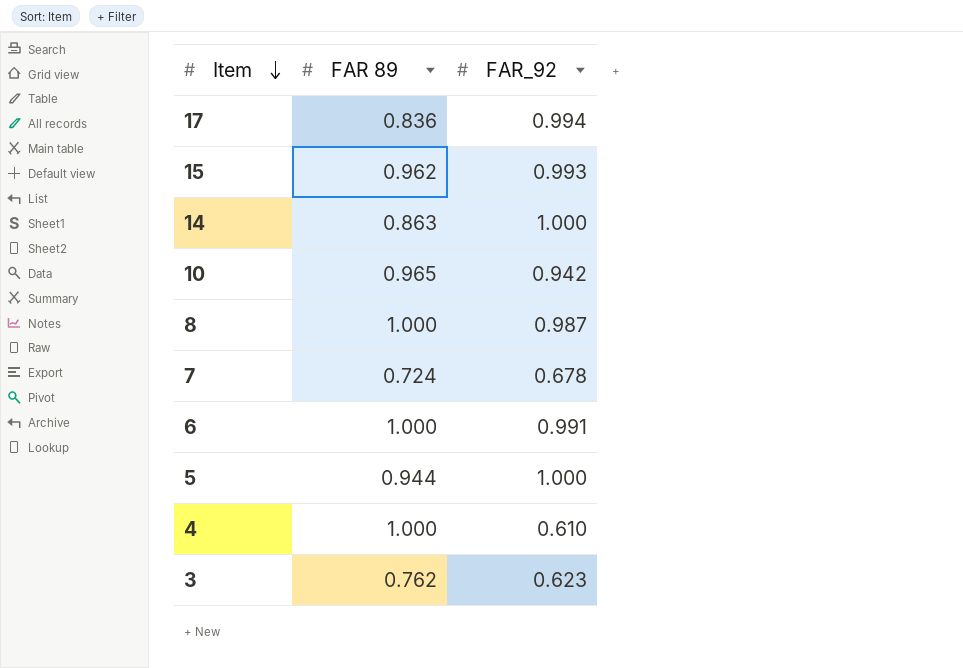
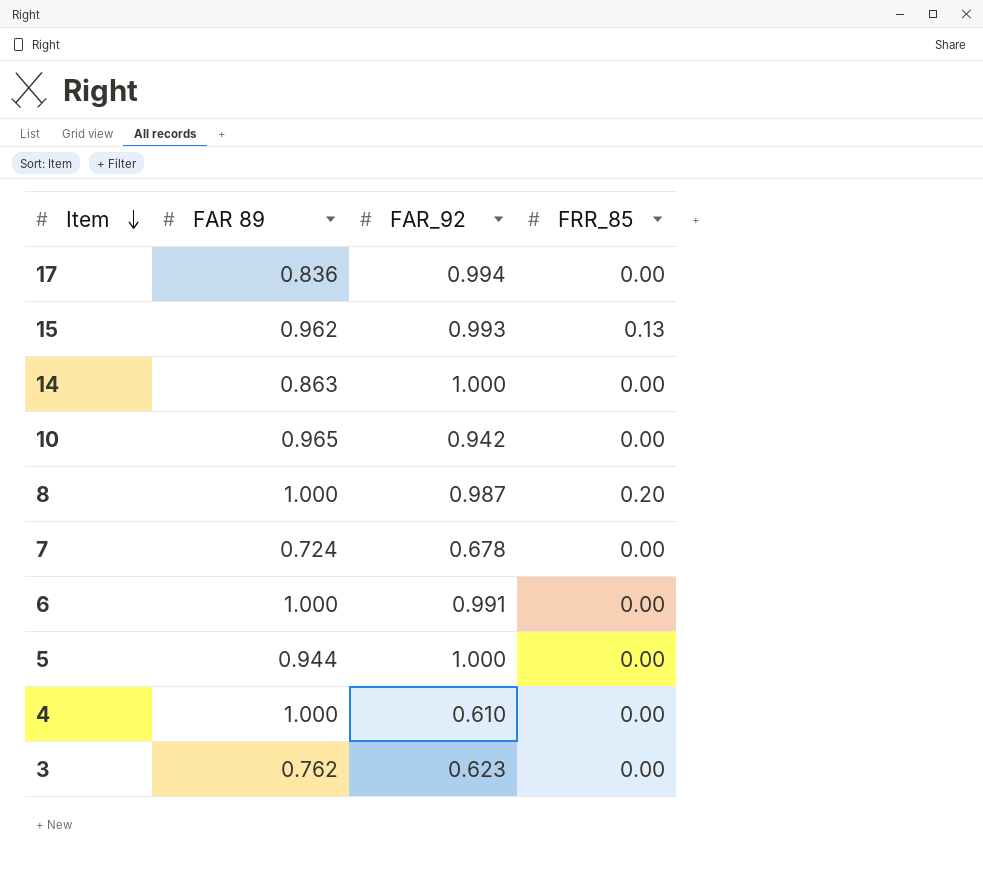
column FRR_85 | position: none -> 4

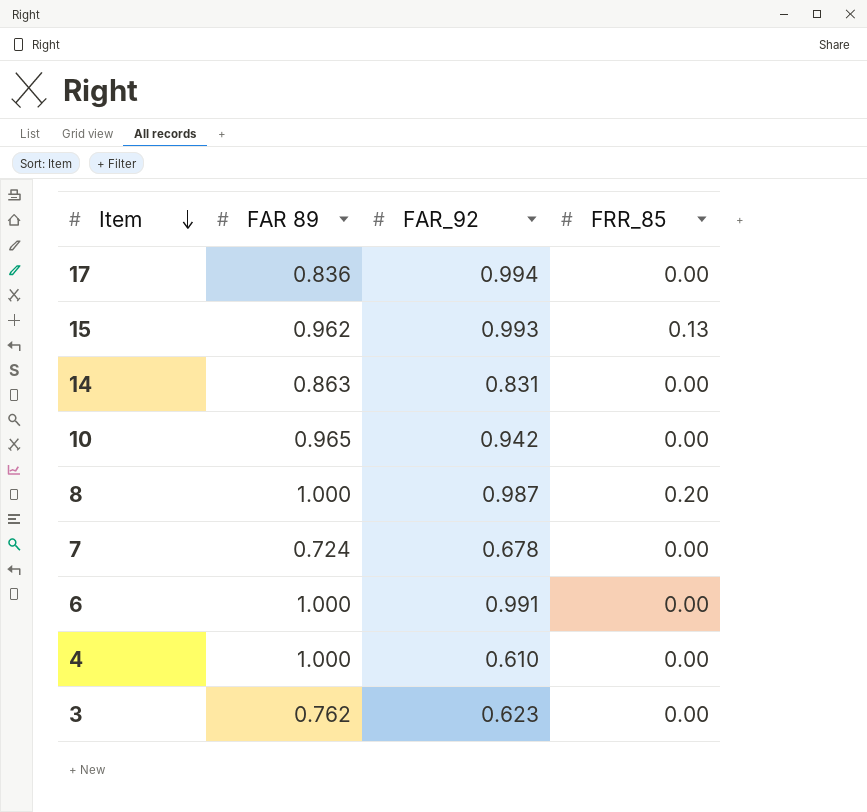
row 5: 0.944 | 1.000 | 0.00 -> none
14 | FAR_92: 1.000 -> 0.831

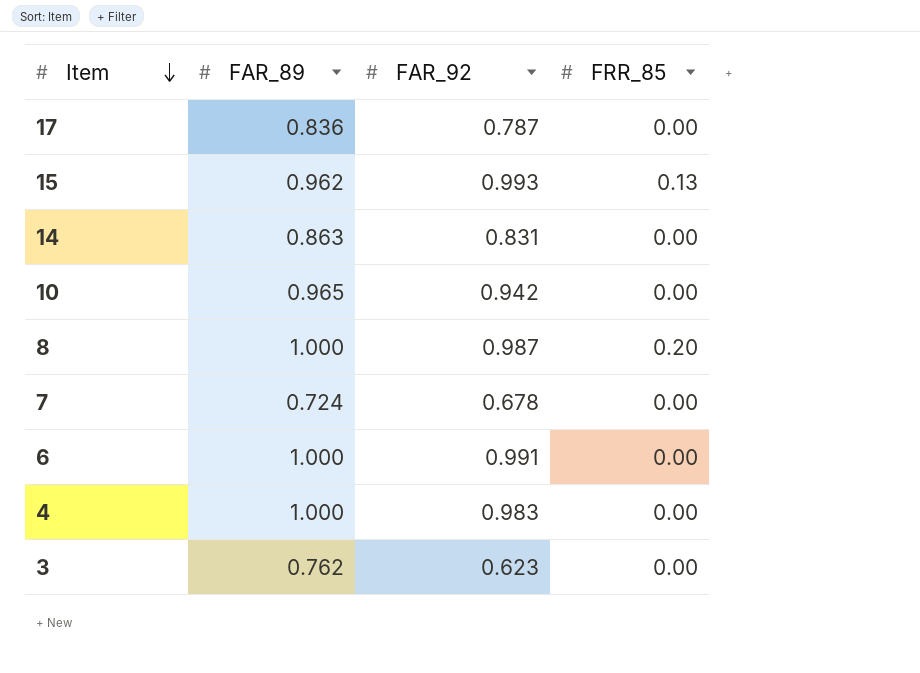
column name: FAR 89 -> FAR_89
17 | FAR_92: 0.994 -> 0.787
4 | FAR_92: 0.610 -> 0.983

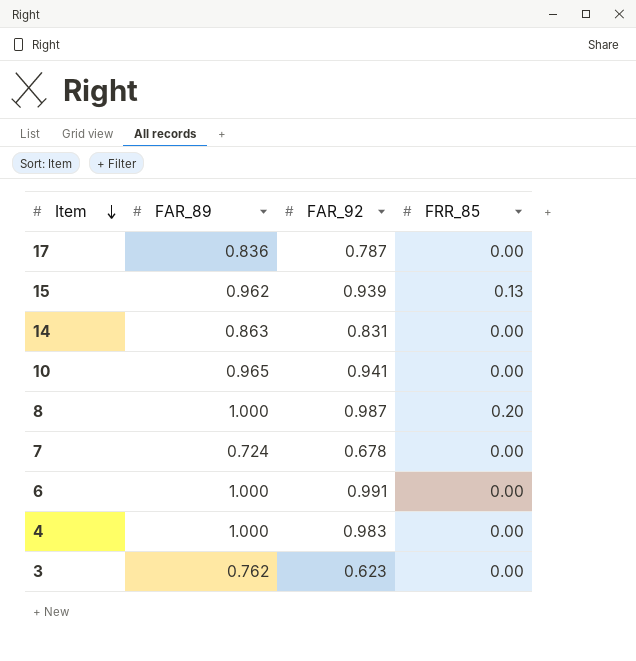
15 | FAR_92: 0.993 -> 0.939
10 | FAR_92: 0.942 -> 0.941

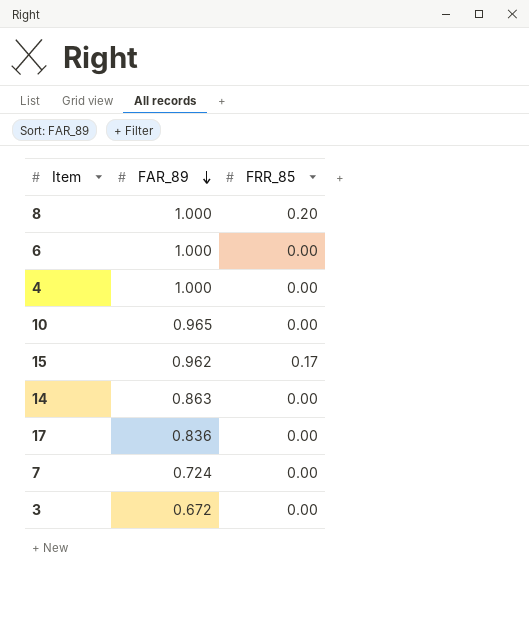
row order: Item descending -> FAR_89 descending
column FAR_92 | position: 3 -> none
15 | FRR_85: 0.13 -> 0.17
3 | FAR_89: 0.762 -> 0.672

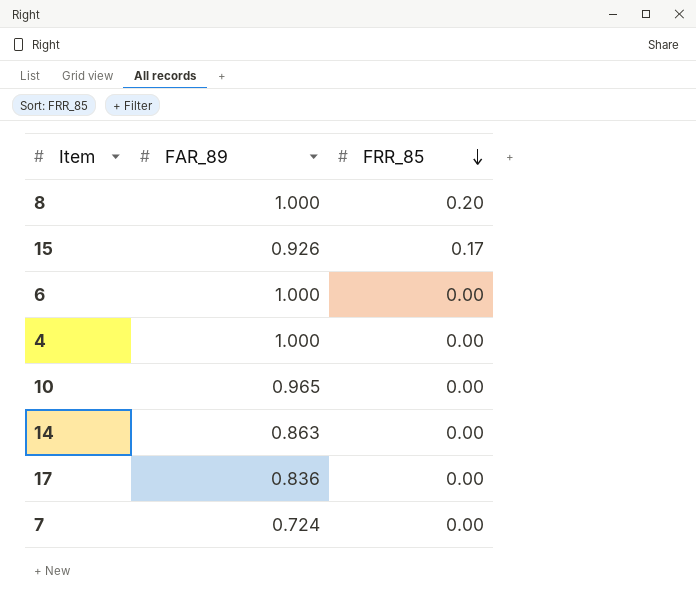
row order: FAR_89 descending -> FRR_85 descending
row 3: 0.672 | 0.00 -> none
15 | FAR_89: 0.962 -> 0.926

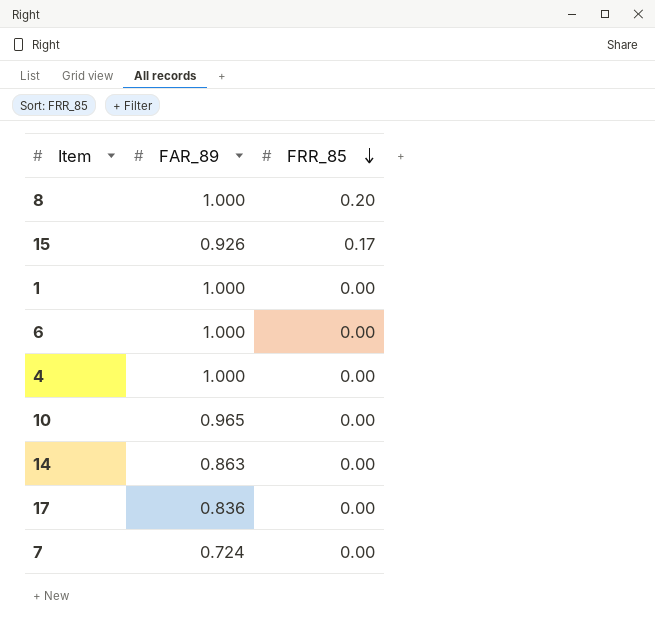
row 1: none -> 1.000 | 0.00

